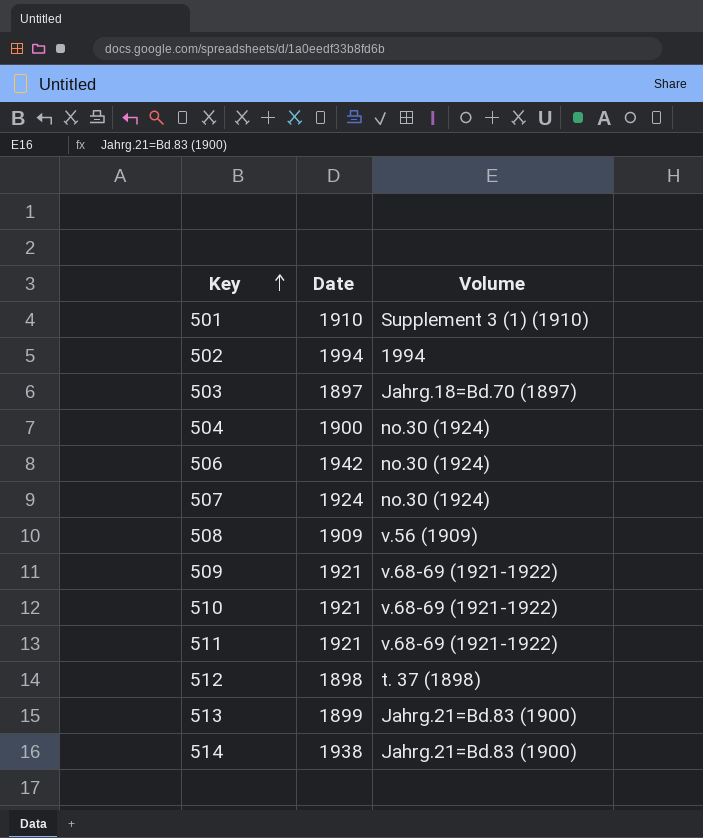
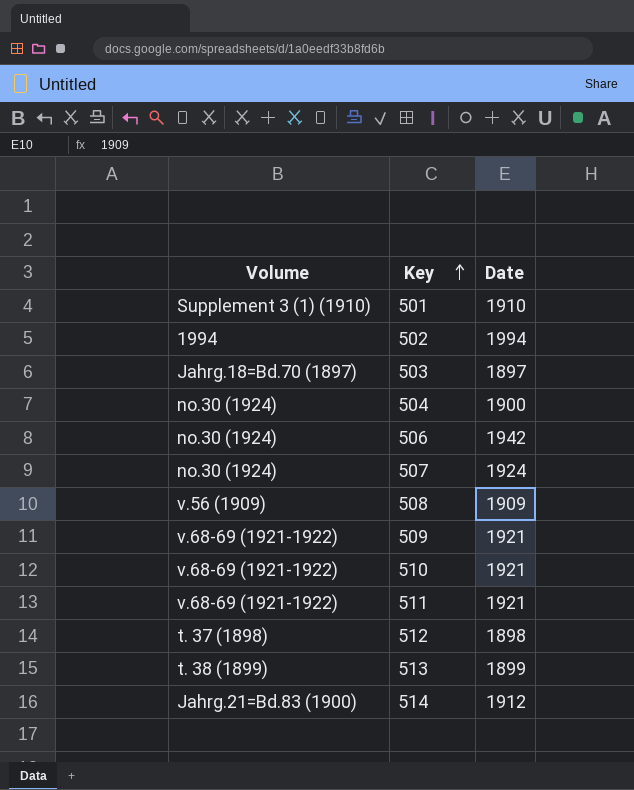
column Volume | position: 3 -> 1
513 | Volume: Jahrg.21=Bd.83 (1900) -> t. 38 (1899)
514 | Date: 1938 -> 1912

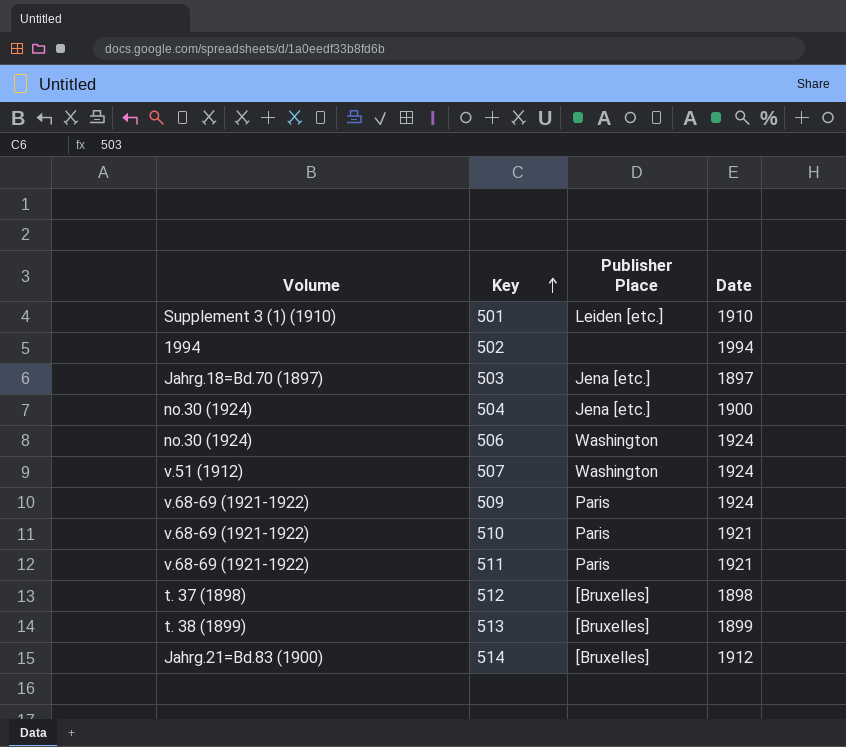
column Publisher Place | position: none -> 3
row 508: v.56 (1909) | 1909 -> none
506 | Date: 1942 -> 1924
507 | Volume: no.30 (1924) -> v.51 (1912)
509 | Date: 1921 -> 1924

